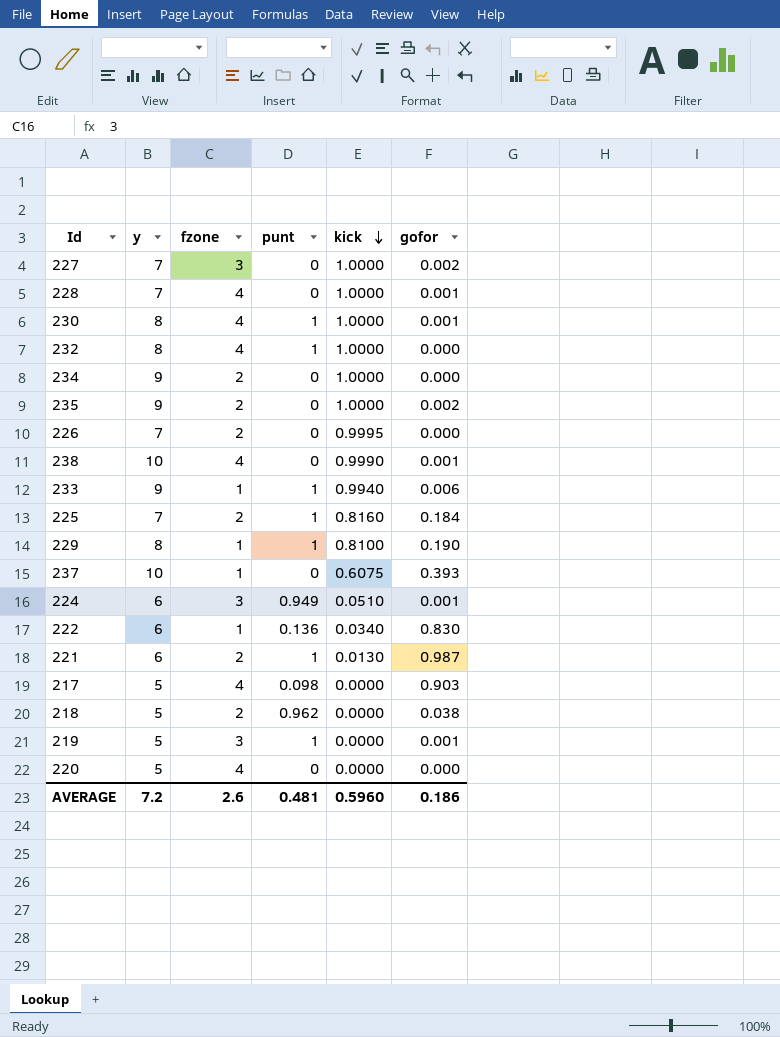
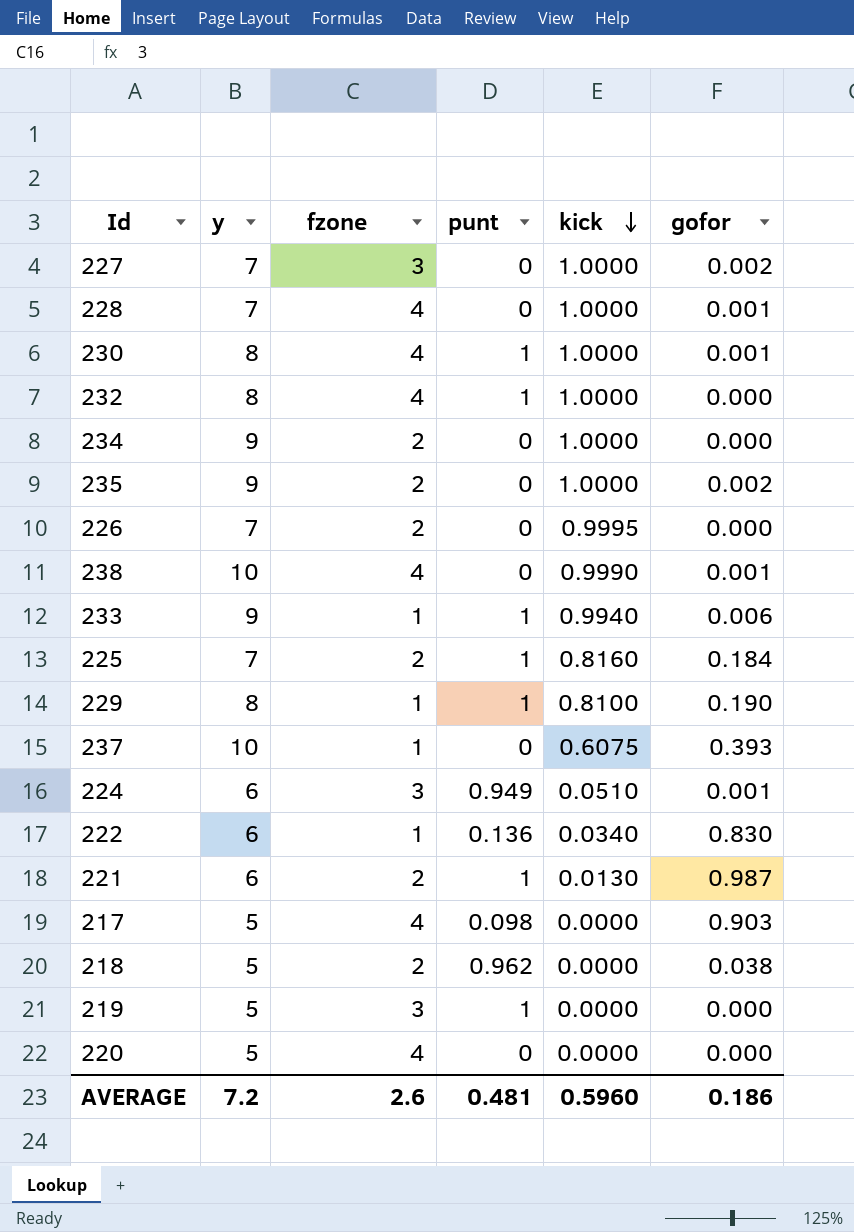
219 | gofor: 0.001 -> 0.000

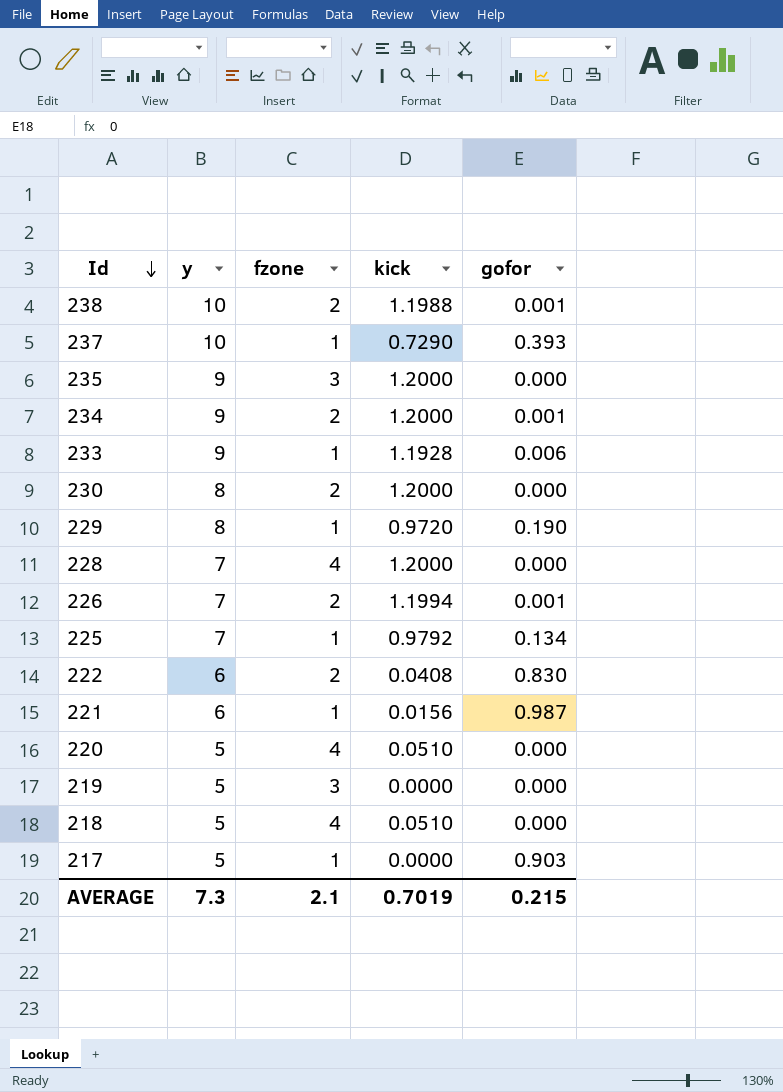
row order: kick descending -> Id descending
column punt | position: 4 -> none
row 227: 7 | 3 | 0 | 1.0000 | 0.002 -> none
row 232: 8 | 4 | 1 | 1.0000 | 0.000 -> none
row 224: 6 | 3 | 0.949 | 0.0510 | 0.001 -> none
238 | fzone: 4 -> 2
238 | kick: 0.9990 -> 1.1988
237 | kick: 0.6075 -> 0.7290
235 | fzone: 2 -> 3
235 | kick: 1.0000 -> 1.2000
235 | gofor: 0.002 -> 0.000
234 | kick: 1.0000 -> 1.2000
234 | gofor: 0.000 -> 0.001
233 | kick: 0.9940 -> 1.1928
230 | fzone: 4 -> 2
230 | kick: 1.0000 -> 1.2000
230 | gofor: 0.001 -> 0.000
229 | kick: 0.8100 -> 0.9720
228 | kick: 1.0000 -> 1.2000
228 | gofor: 0.001 -> 0.000
226 | kick: 0.9995 -> 1.1994
226 | gofor: 0.000 -> 0.001
225 | fzone: 2 -> 1
225 | kick: 0.8160 -> 0.9792
225 | gofor: 0.184 -> 0.134
222 | fzone: 1 -> 2
222 | kick: 0.0340 -> 0.0408
221 | fzone: 2 -> 1
221 | kick: 0.0130 -> 0.0156
220 | kick: 0.0000 -> 0.0510
218 | fzone: 2 -> 4
218 | kick: 0.0000 -> 0.0510
218 | gofor: 0.038 -> 0.000
217 | fzone: 4 -> 1
AVERAGE | y: 7.2 -> 7.3
AVERAGE | fzone: 2.6 -> 2.1
AVERAGE | kick: 0.5960 -> 0.7019
AVERAGE | gofor: 0.186 -> 0.215

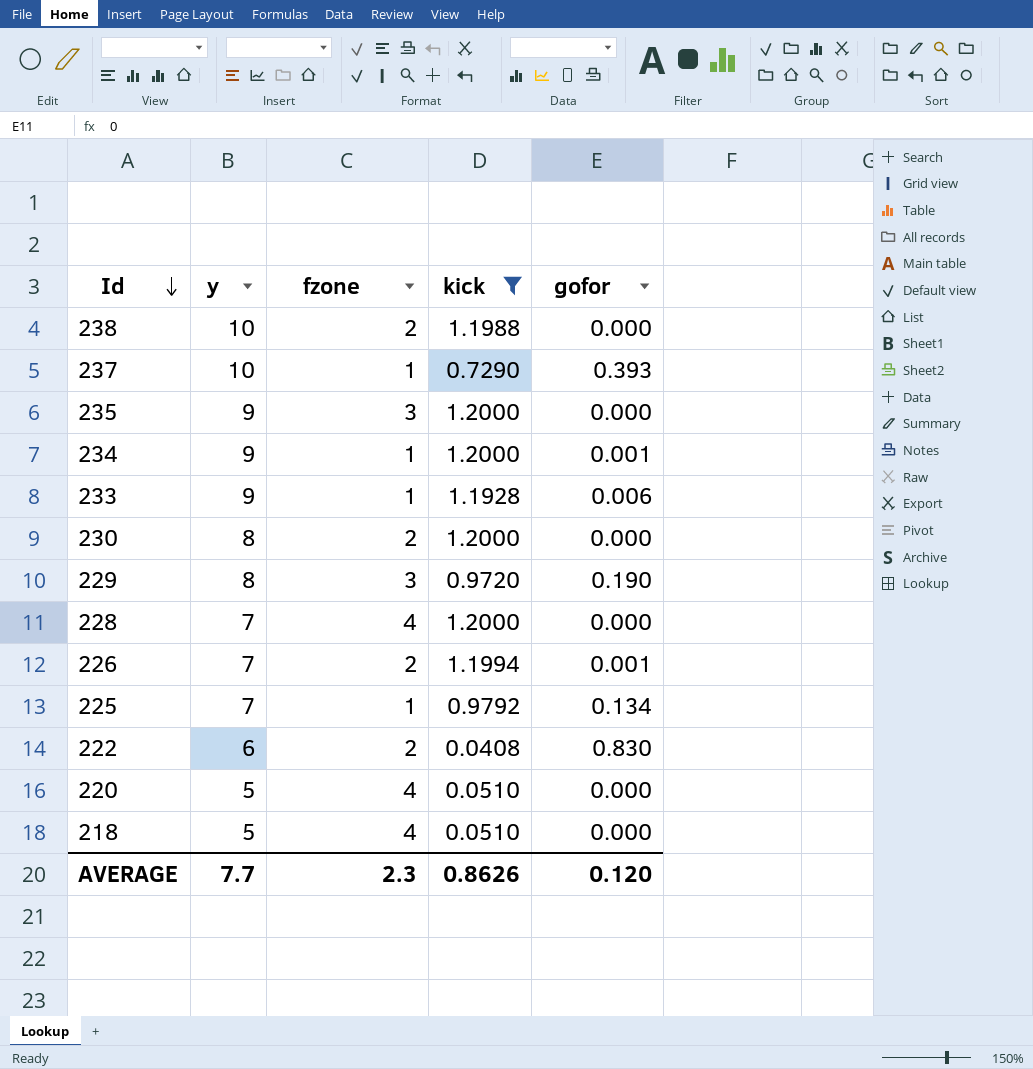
filter: none -> kick >= 0.0408
238 | gofor: 0.001 -> 0.000
234 | fzone: 2 -> 1
229 | fzone: 1 -> 3
AVERAGE | y: 7.3 -> 7.7
AVERAGE | fzone: 2.1 -> 2.3
AVERAGE | kick: 0.7019 -> 0.8626
AVERAGE | gofor: 0.215 -> 0.120

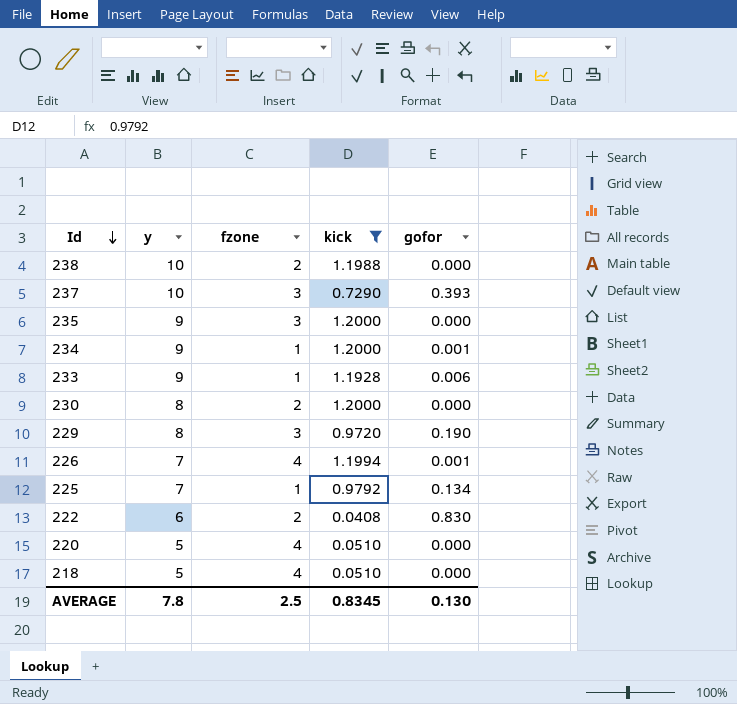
row 228: 7 | 4 | 1.2000 | 0.000 -> none
237 | fzone: 1 -> 3
226 | fzone: 2 -> 4
AVERAGE | y: 7.7 -> 7.8
AVERAGE | fzone: 2.3 -> 2.5
AVERAGE | kick: 0.8626 -> 0.8345
AVERAGE | gofor: 0.120 -> 0.130

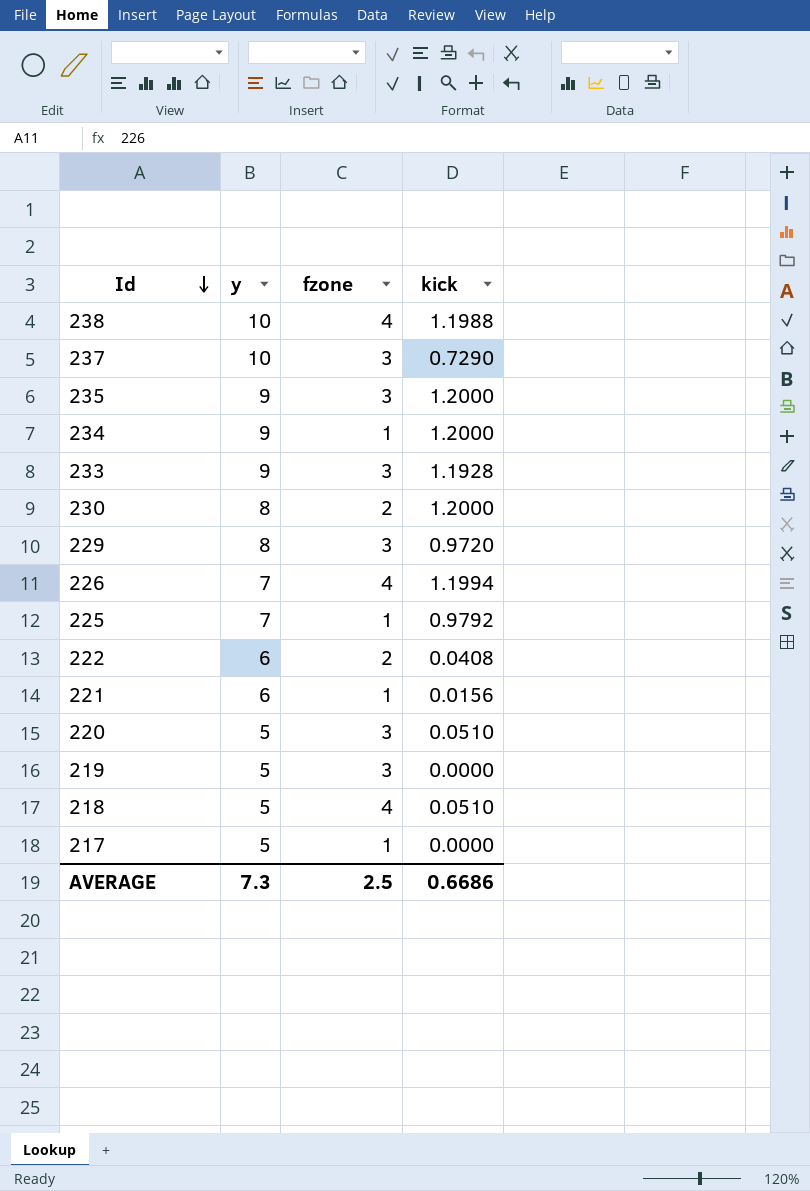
filter: kick >= 0.0408 -> none
column gofor | position: 5 -> none
238 | fzone: 2 -> 4
233 | fzone: 1 -> 3
220 | fzone: 4 -> 3
AVERAGE | y: 7.8 -> 7.3
AVERAGE | kick: 0.8345 -> 0.6686

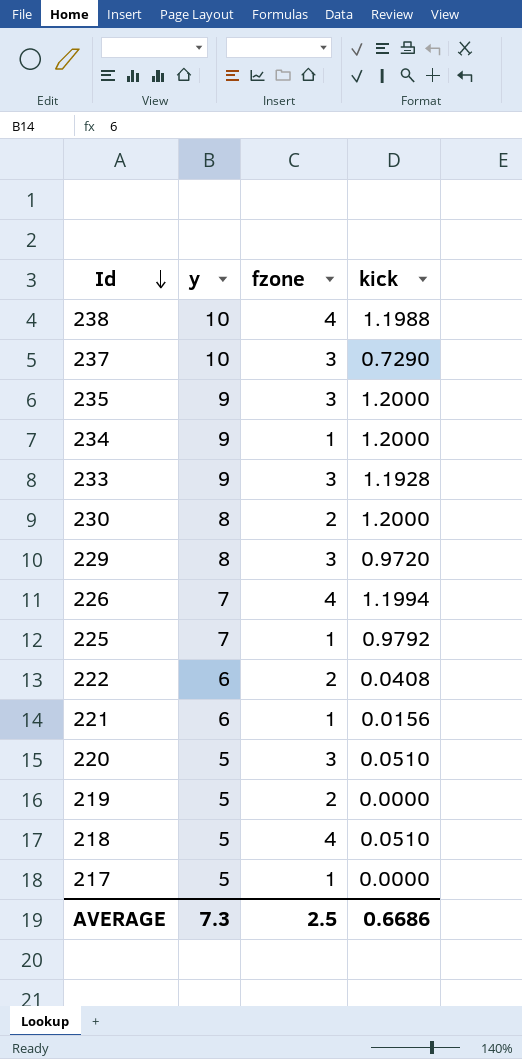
219 | fzone: 3 -> 2

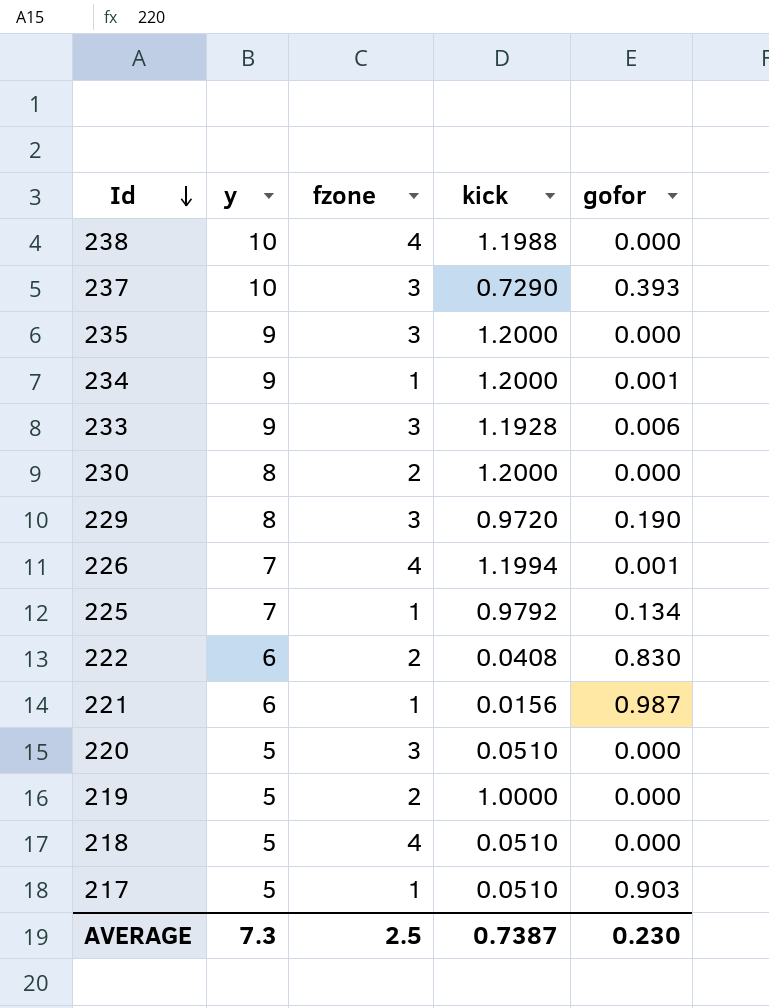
column gofor | position: none -> 5
219 | kick: 0.0000 -> 1.0000
217 | kick: 0.0000 -> 0.0510
AVERAGE | kick: 0.6686 -> 0.7387

